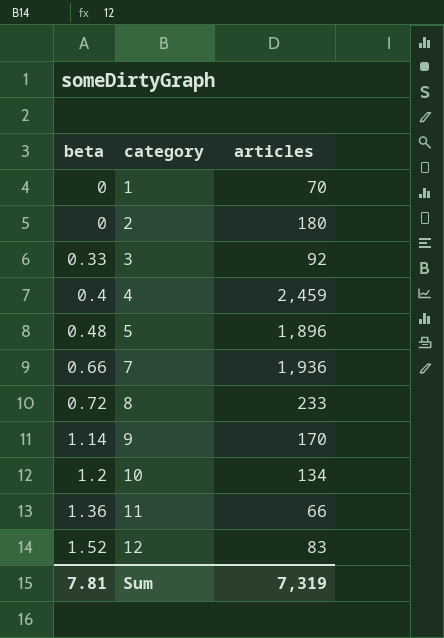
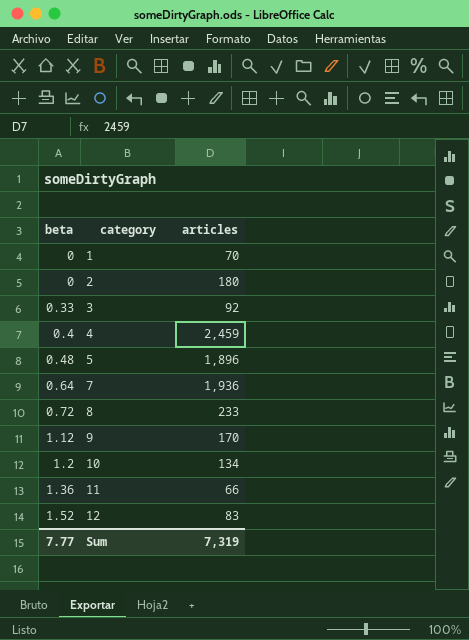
7 | beta: 0.66 -> 0.64
9 | beta: 1.14 -> 1.12
Sum | beta: 7.81 -> 7.77

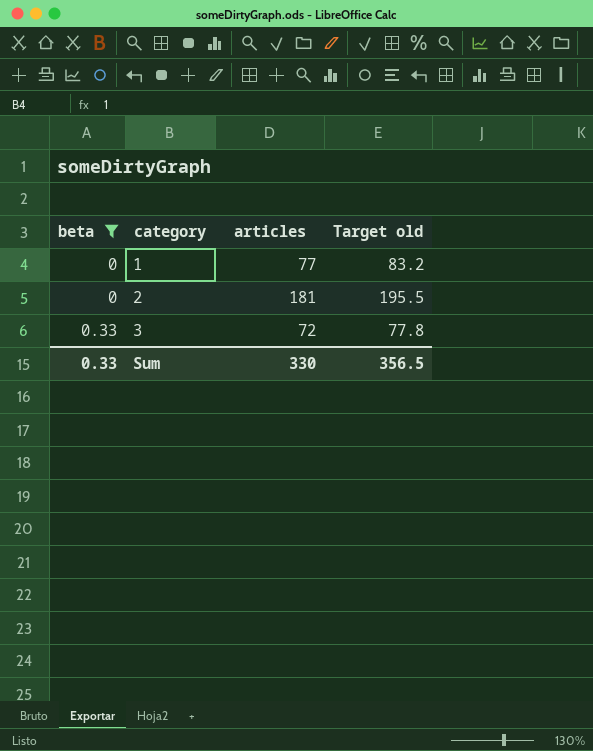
filter: none -> beta <= 0.33
column Target old | formula: none -> [articles] * 1.08
1 | articles: 70 -> 77
2 | articles: 180 -> 181
3 | articles: 92 -> 72
Sum | beta: 7.77 -> 0.33
Sum | articles: 7,319 -> 330

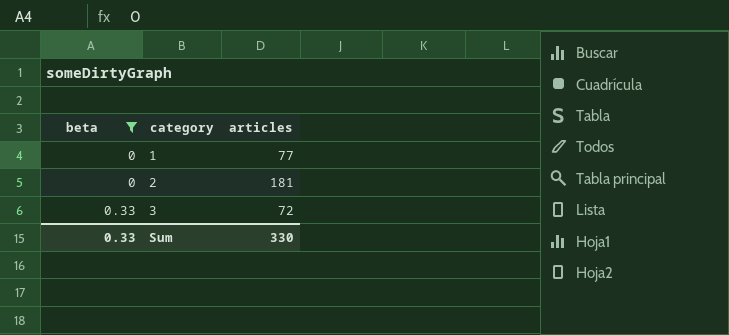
column Target old | formula: [articles] * 1.08 -> none

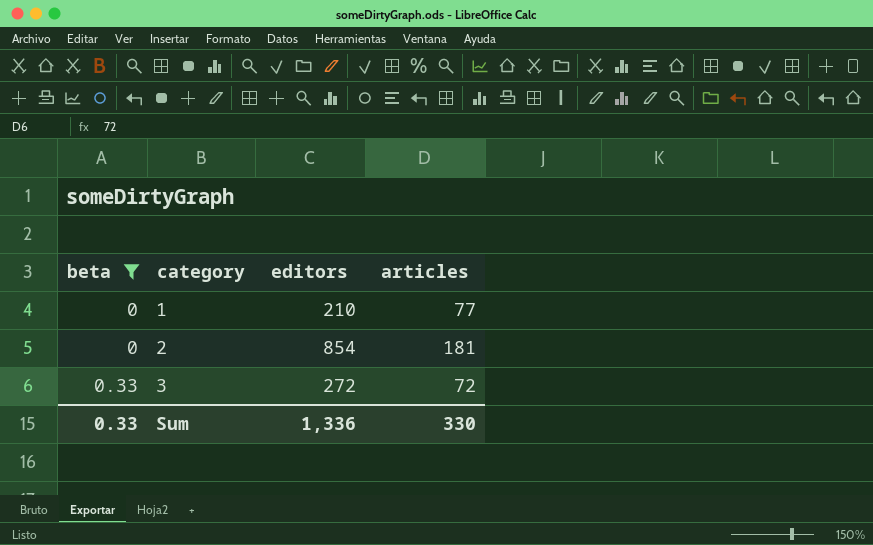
column editors | position: none -> 3

